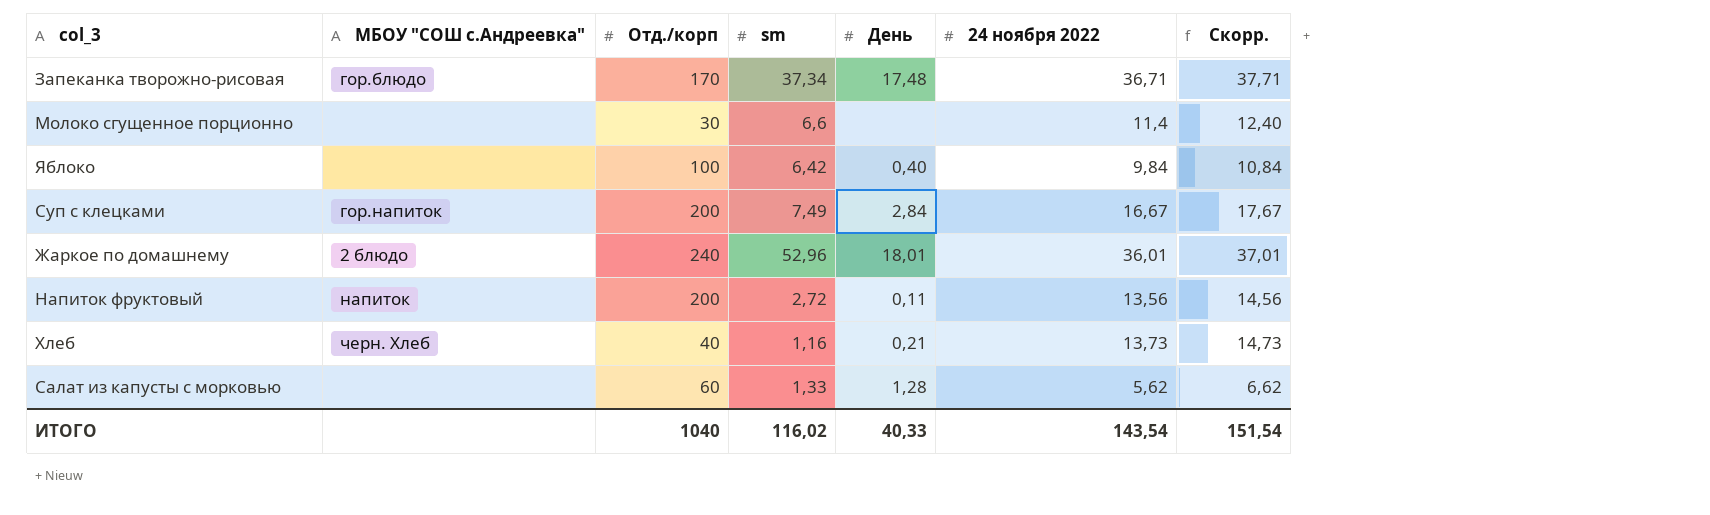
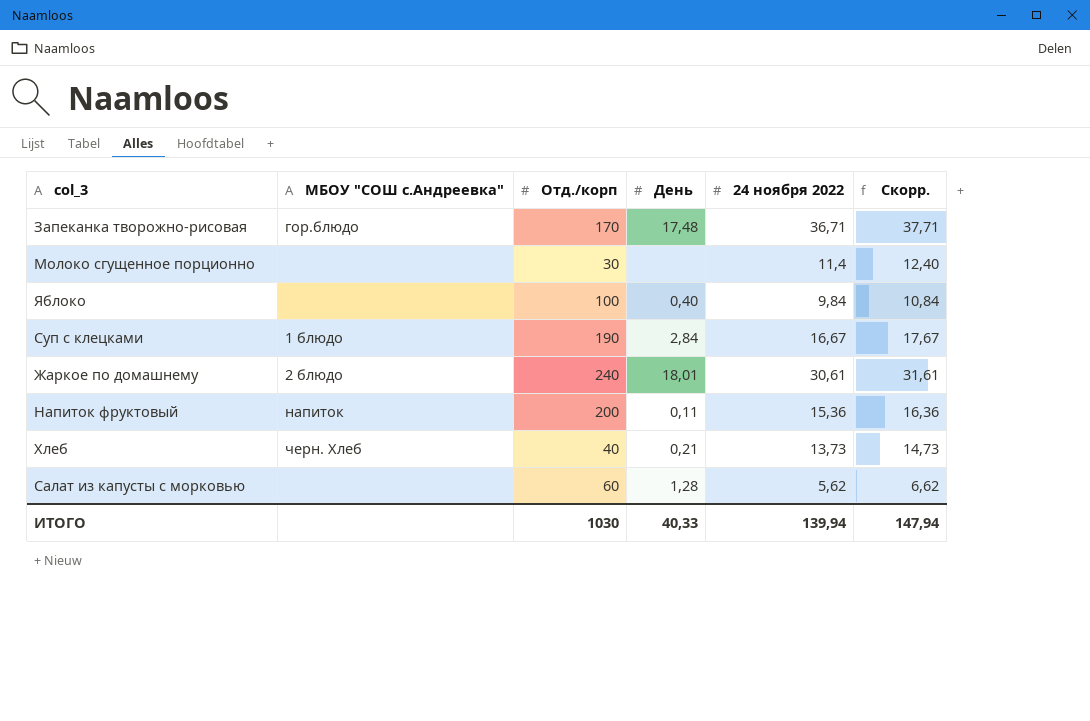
column sm | position: 4 -> none
Суп с клецками | МБОУ "СОШ с.Андреевка": гор.напиток -> 1 блюдо
Суп с клецками | Отд./корп: 200 -> 190
Жаркое по домашнему | 24 ноября 2022: 36,01 -> 30,61
Жаркое по домашнему | Скорр.: 37,01 -> 31,61
Напиток фруктовый | 24 ноября 2022: 13,56 -> 15,36
Напиток фруктовый | Скорр.: 14,56 -> 16,36
ИТОГО | Отд./корп: 1040 -> 1030
ИТОГО | 24 ноября 2022: 143,54 -> 139,94
ИТОГО | Скорр.: 151,54 -> 147,94

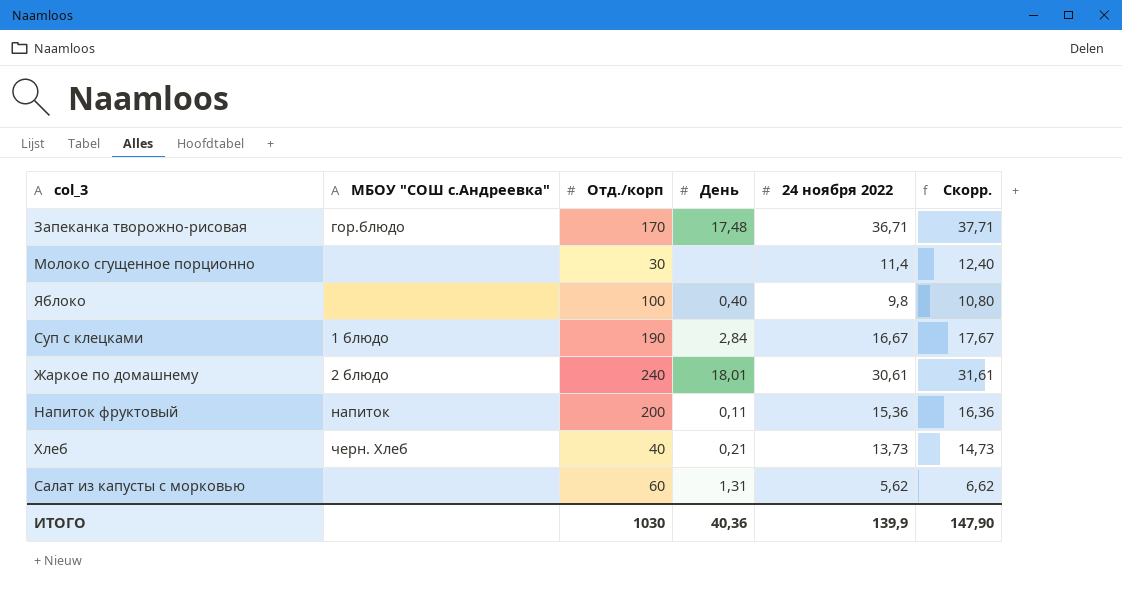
Яблоко | 24 ноября 2022: 9,84 -> 9,8
Яблоко | Скорр.: 10,84 -> 10,80
Салат из капусты с морковью | День: 1,28 -> 1,31
ИТОГО | День: 40,33 -> 40,36
ИТОГО | 24 ноября 2022: 139,94 -> 139,9
ИТОГО | Скорр.: 147,94 -> 147,90

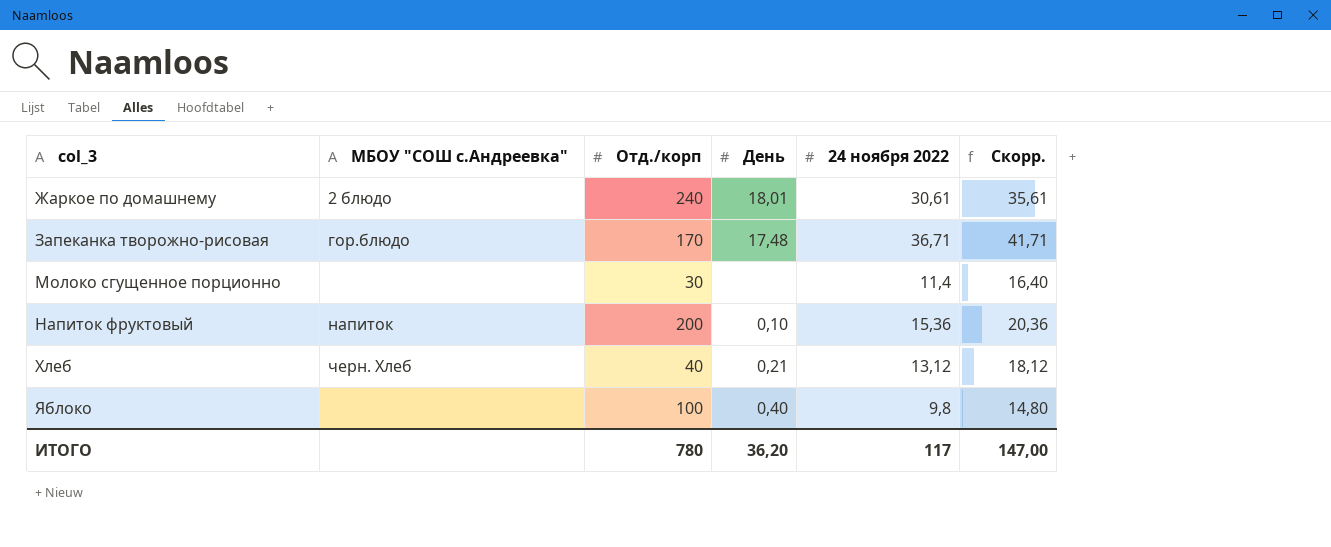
row order: none -> col_3 ascending
column Скорр. | formula: [24 ноября 2022] + 1 -> [24 ноября 2022] + 5
row Суп с клецками: 1 блюдо | 190 | 2,84 | 16,67 | 17,67 -> none
row Салат из капусты с морковью: none | 60 | 1,31 | 5,62 | 6,62 -> none
Напиток фруктовый | День: 0,11 -> 0,10
Хлеб | 24 ноября 2022: 13,73 -> 13,12
ИТОГО | Отд./корп: 1030 -> 780
ИТОГО | День: 40,36 -> 36,20
ИТОГО | 24 ноября 2022: 139,9 -> 117
ИТОГО | Скорр.: 147,90 -> 147,00

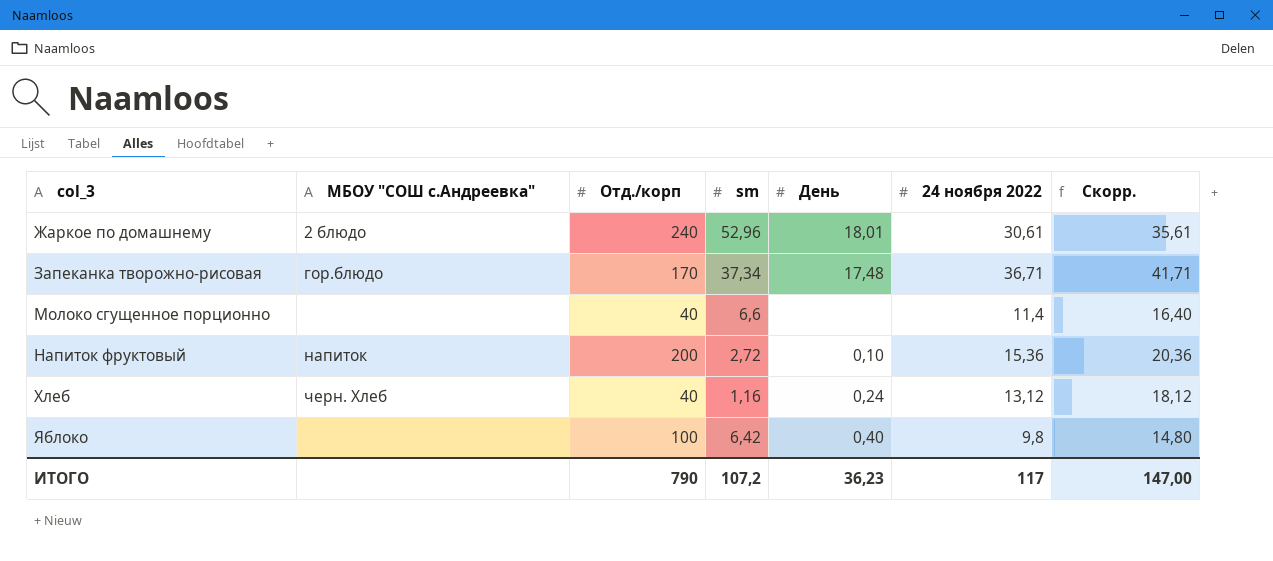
column sm | position: none -> 4
Молоко сгущенное порционно | Отд./корп: 30 -> 40
Хлеб | День: 0,21 -> 0,24
ИТОГО | Отд./корп: 780 -> 790
ИТОГО | День: 36,20 -> 36,23

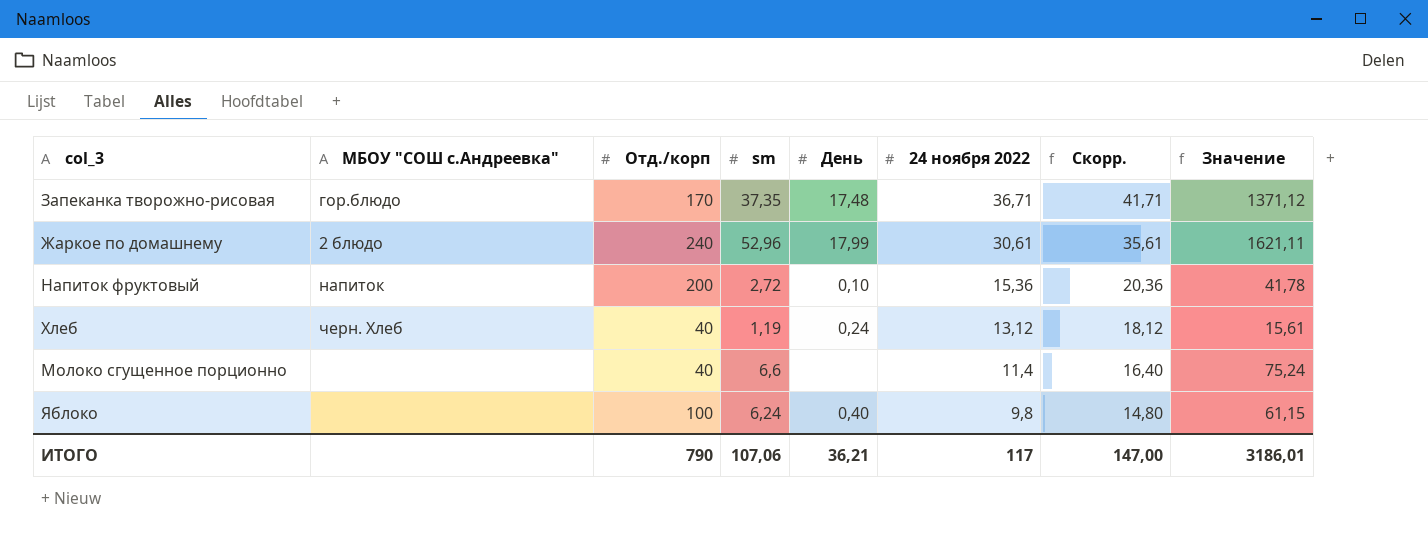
row order: col_3 ascending -> 24 ноября 2022 descending
column Значение | formula: none -> [sm] * [24 ноября 2022]
Запеканка творожно-рисовая | sm: 37,34 -> 37,35
Жаркое по домашнему | День: 18,01 -> 17,99
Хлеб | sm: 1,16 -> 1,19
Яблоко | sm: 6,42 -> 6,24
ИТОГО | sm: 107,2 -> 107,06
ИТОГО | День: 36,23 -> 36,21

